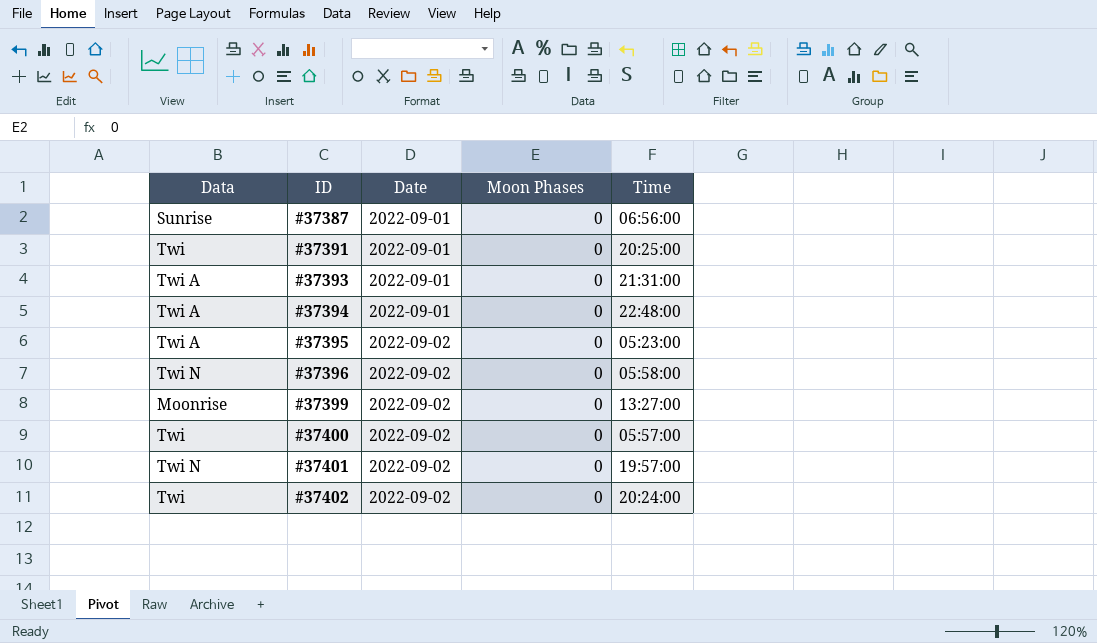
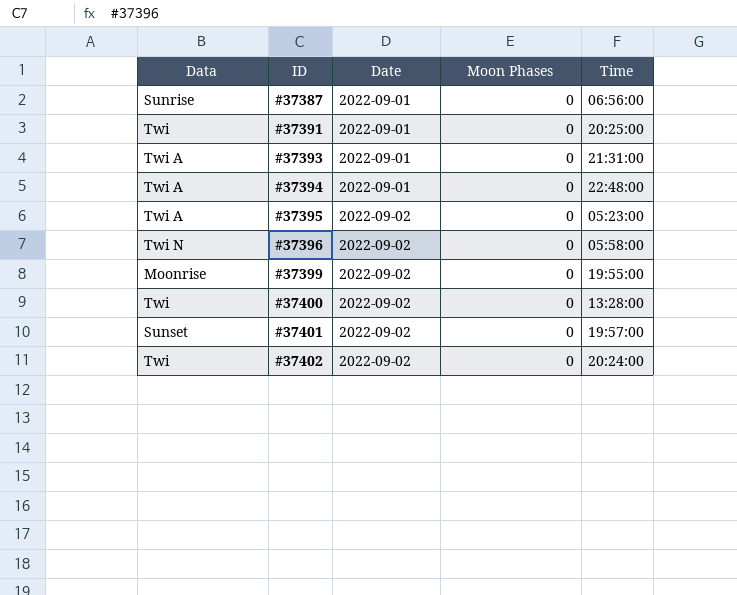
#37399 | Time: 13:27:00 -> 19:55:00
#37400 | Time: 05:57:00 -> 13:28:00
#37401 | Data: Twi N -> Sunset

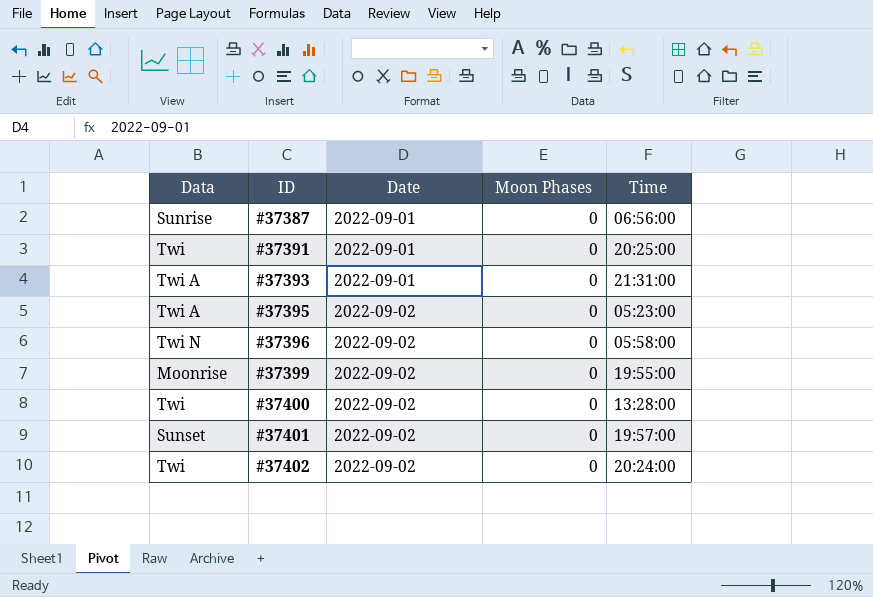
row #37394: Twi A | 2022-09-01 | 0 | 22:48:00 -> none

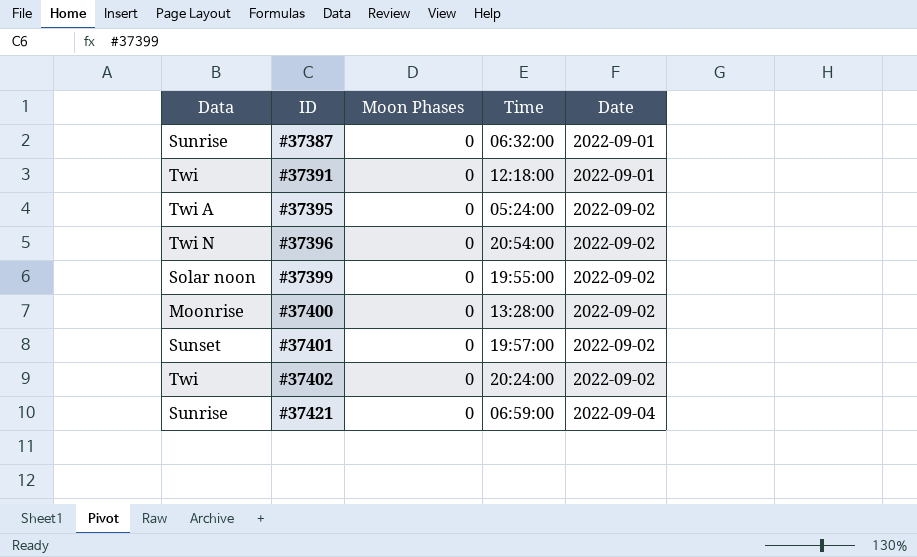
column Date | position: 3 -> 5
row #37393: Twi A | 2022-09-01 | 0 | 21:31:00 -> none
#37387 | Time: 06:56:00 -> 06:32:00
#37391 | Time: 20:25:00 -> 12:18:00
#37395 | Time: 05:23:00 -> 05:24:00
#37396 | Time: 05:58:00 -> 20:54:00
#37399 | Data: Moonrise -> Solar noon
#37400 | Data: Twi -> Moonrise
row #37421: none -> Sunrise | 0 | 06:59:00 | 2022-09-04

